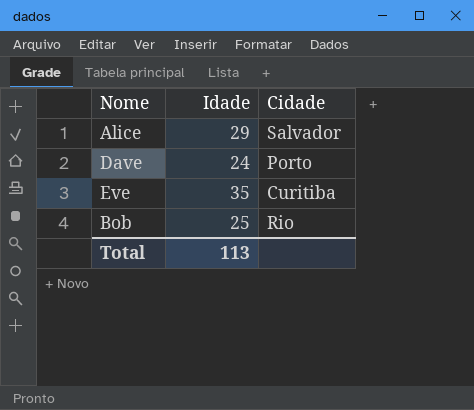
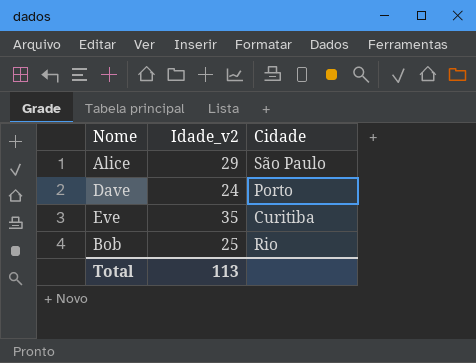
column name: Idade -> Idade_v2
Alice | Cidade: Salvador -> São Paulo

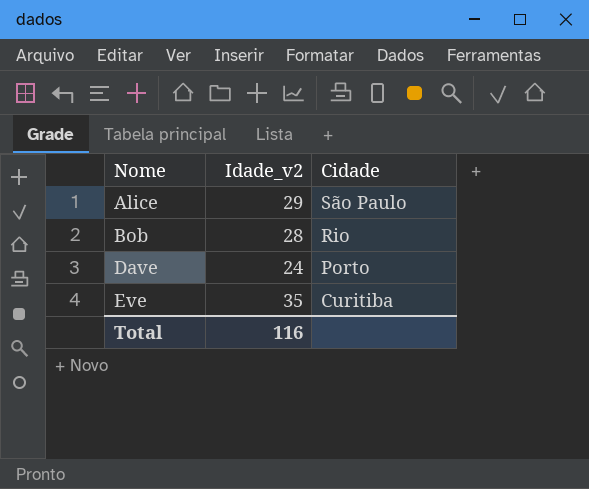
row order: none -> Nome ascending
Bob | Idade_v2: 25 -> 28
Total | Idade_v2: 113 -> 116

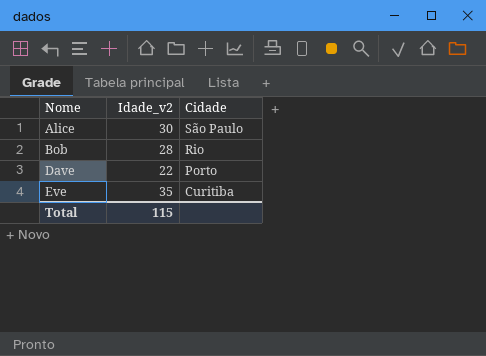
Alice | Idade_v2: 29 -> 30
Dave | Idade_v2: 24 -> 22
Total | Idade_v2: 116 -> 115

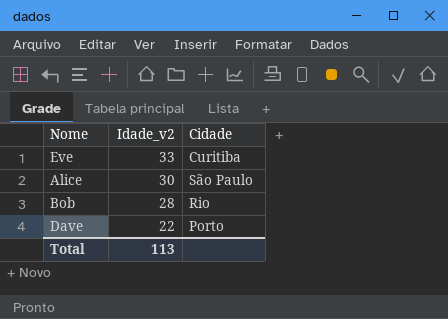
row order: Nome ascending -> Idade_v2 descending
Eve | Idade_v2: 35 -> 33
Total | Idade_v2: 115 -> 113

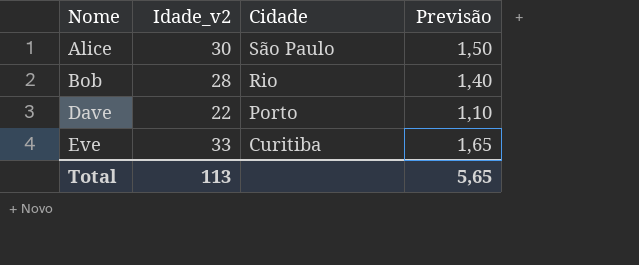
row order: Idade_v2 descending -> Nome ascending
column Previsão | formula: none -> [Idade_v2] * 0,05

